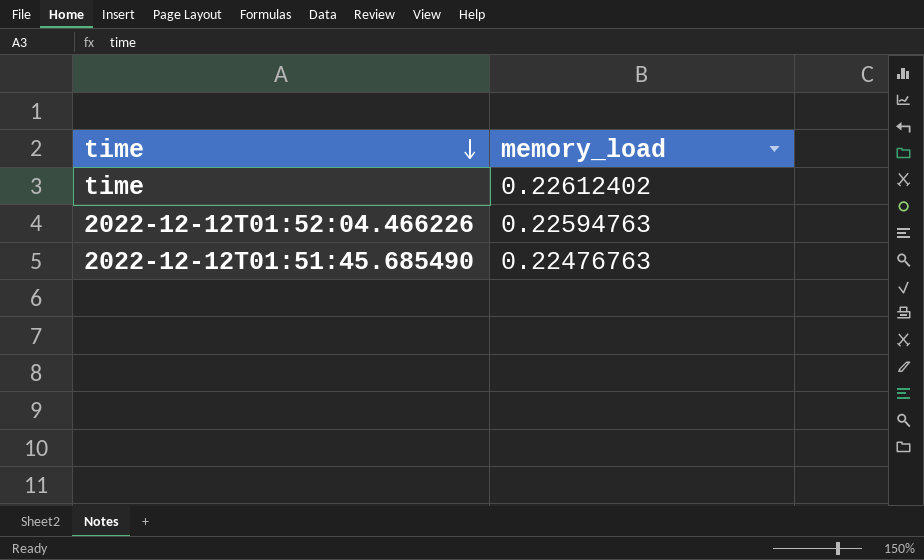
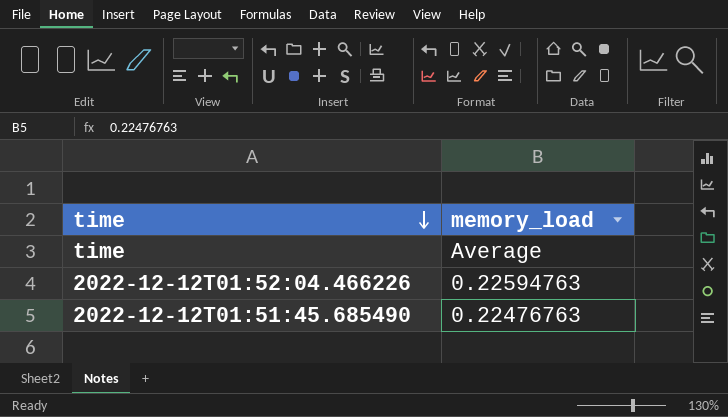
time | memory_load: 0.22612402 -> Average

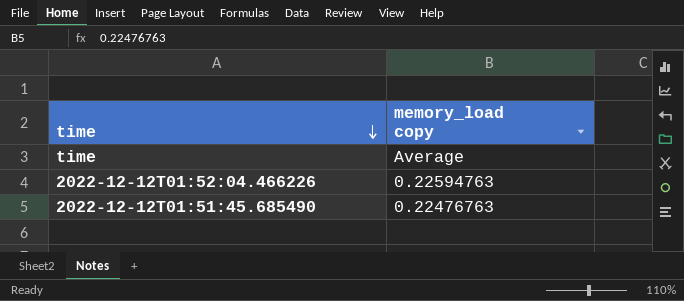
column name: memory_load -> memory_load copy

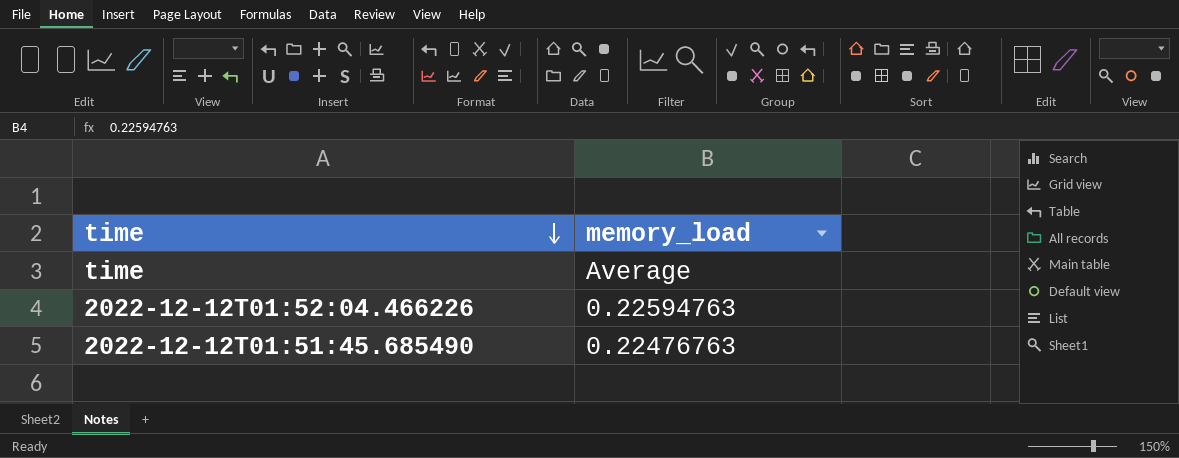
column name: memory_load copy -> memory_load

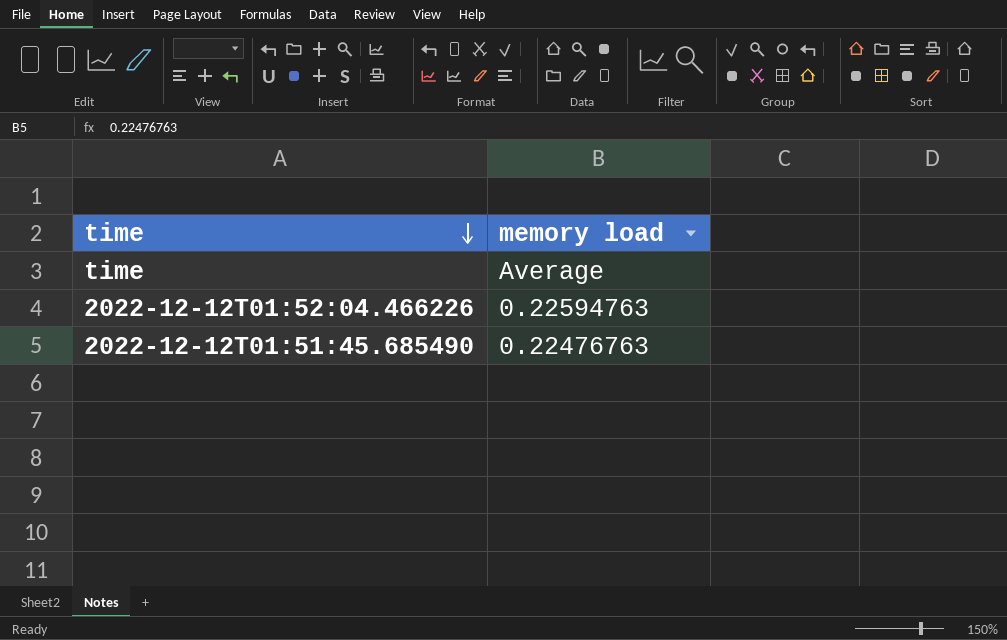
column name: memory_load -> memory load

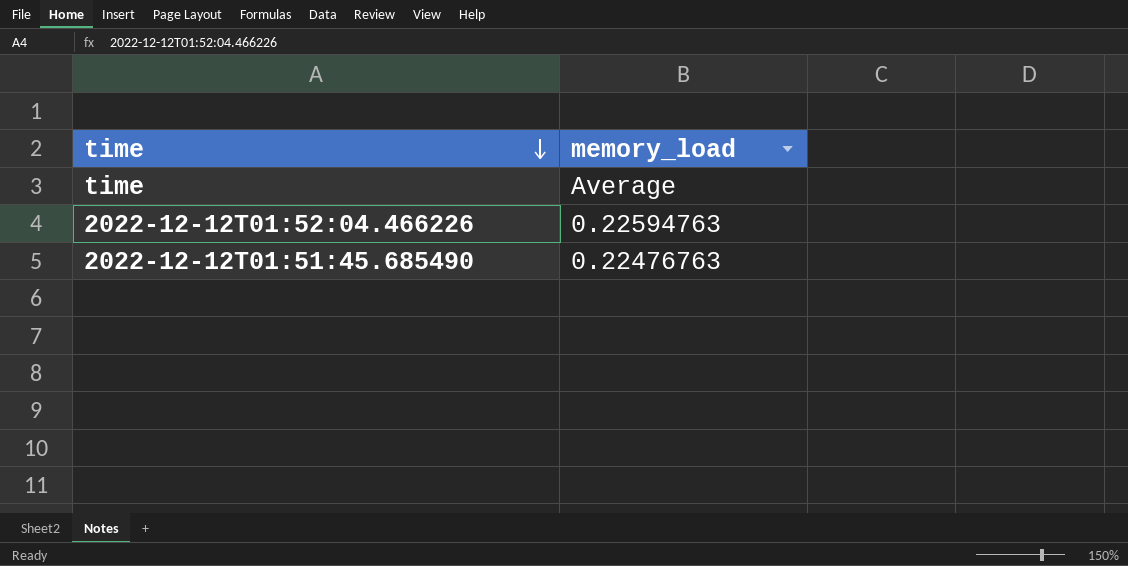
column name: memory load -> memory_load

